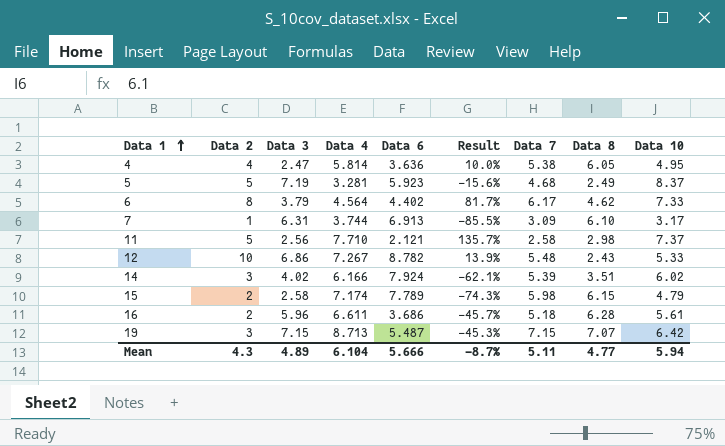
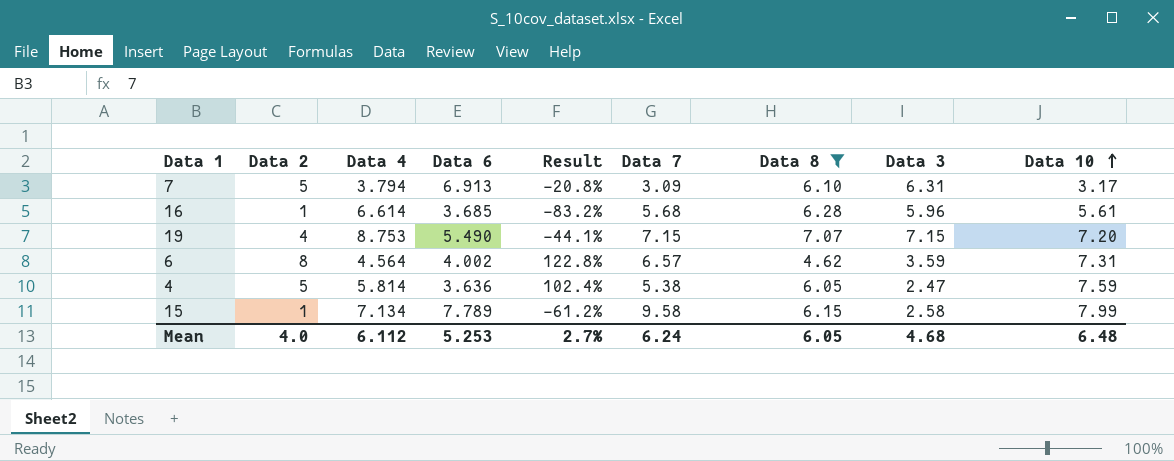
filter: none -> Data 8 >= 4.62
row order: Data 1 ascending -> Data 10 ascending
column Result | formula: ([Data 2] - [Data 6]) / [Data 6] -> ([Data 2] - [Data 3]) / [Data 3]
column Data 3 | position: 3 -> 8
7 | Data 2: 1 -> 5
7 | Data 4: 3.744 -> 3.794
16 | Data 2: 2 -> 1
16 | Data 4: 6.611 -> 6.614
16 | Data 6: 3.686 -> 3.685
16 | Data 7: 5.18 -> 5.68
19 | Data 2: 3 -> 4
19 | Data 4: 8.713 -> 8.753
19 | Data 6: 5.487 -> 5.490
19 | Data 10: 6.42 -> 7.20
6 | Data 6: 4.402 -> 4.002
6 | Data 7: 6.17 -> 6.57
6 | Data 3: 3.79 -> 3.59
6 | Data 10: 7.33 -> 7.31
4 | Data 2: 4 -> 5
4 | Data 10: 4.95 -> 7.59
15 | Data 2: 2 -> 1
15 | Data 4: 7.174 -> 7.134
15 | Data 7: 5.98 -> 9.58
15 | Data 10: 4.79 -> 7.99
Mean | Data 2: 4.3 -> 4.0
Mean | Data 4: 6.104 -> 6.112
Mean | Data 6: 5.666 -> 5.253
Mean | Result: -8.7% -> 2.7%
Mean | Data 7: 5.11 -> 6.24
Mean | Data 8: 4.77 -> 6.05
Mean | Data 3: 4.89 -> 4.68
Mean | Data 10: 5.94 -> 6.48

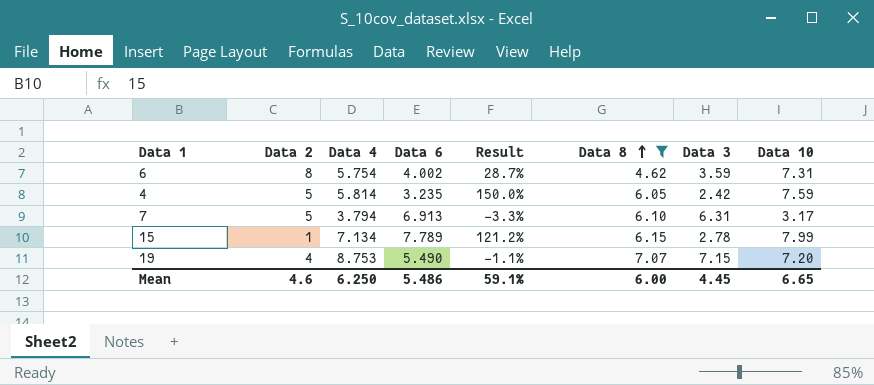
row order: Data 10 ascending -> Data 8 ascending
column Data 7 | position: 6 -> none
column Result | formula: ([Data 2] - [Data 3]) / [Data 3] -> ([Data 8] - [Data 3]) / [Data 3]
row 16: 1 | 6.614 | 3.685 | -83.2% | 5.68 | 6.28 | 5.96 | 5.61 -> none
6 | Data 4: 4.564 -> 5.754
4 | Data 6: 3.636 -> 3.235
4 | Data 3: 2.47 -> 2.42
15 | Data 3: 2.58 -> 2.78
Mean | Data 2: 4.0 -> 4.6
Mean | Data 4: 6.112 -> 6.250
Mean | Data 6: 5.253 -> 5.486
Mean | Result: 2.7% -> 59.1%
Mean | Data 8: 6.05 -> 6.00
Mean | Data 3: 4.68 -> 4.45
Mean | Data 10: 6.48 -> 6.65

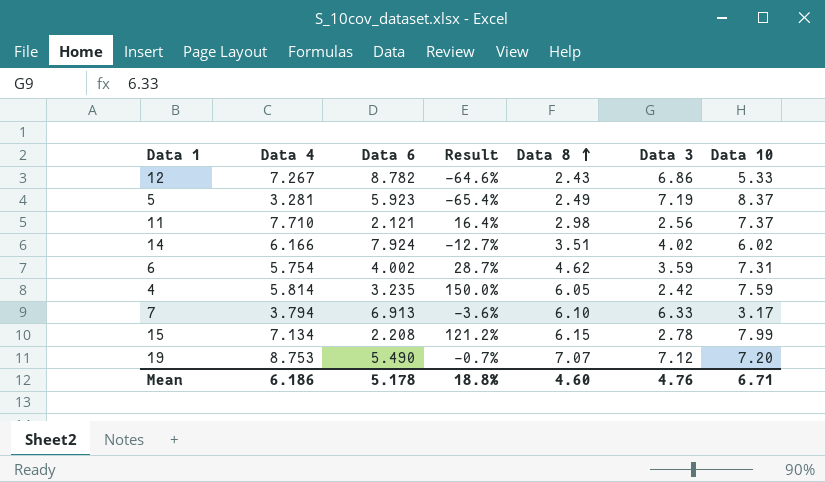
filter: Data 8 >= 4.62 -> none
column Data 2 | position: 2 -> none
7 | Result: -3.3% -> -3.6%
7 | Data 3: 6.31 -> 6.33
15 | Data 6: 7.789 -> 2.208
19 | Result: -1.1% -> -0.7%
19 | Data 3: 7.15 -> 7.12
Mean | Data 4: 6.250 -> 6.186
Mean | Data 6: 5.486 -> 5.178
Mean | Result: 59.1% -> 18.8%
Mean | Data 8: 6.00 -> 4.60
Mean | Data 3: 4.45 -> 4.76
Mean | Data 10: 6.65 -> 6.71

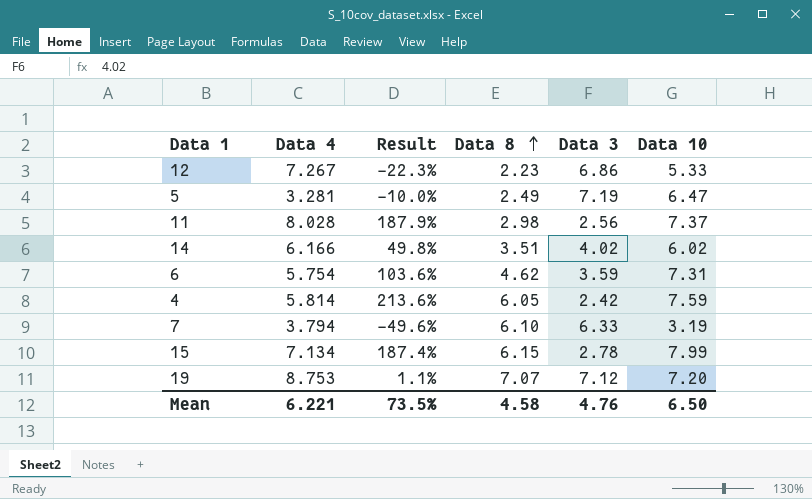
column Data 6 | position: 3 -> none
column Result | formula: ([Data 8] - [Data 3]) / [Data 3] -> ([Data 10] - [Data 3]) / [Data 3]
12 | Data 8: 2.43 -> 2.23
5 | Data 10: 8.37 -> 6.47
11 | Data 4: 7.710 -> 8.028
7 | Data 10: 3.17 -> 3.19
Mean | Data 4: 6.186 -> 6.221
Mean | Result: 18.8% -> 73.5%
Mean | Data 8: 4.60 -> 4.58
Mean | Data 10: 6.71 -> 6.50

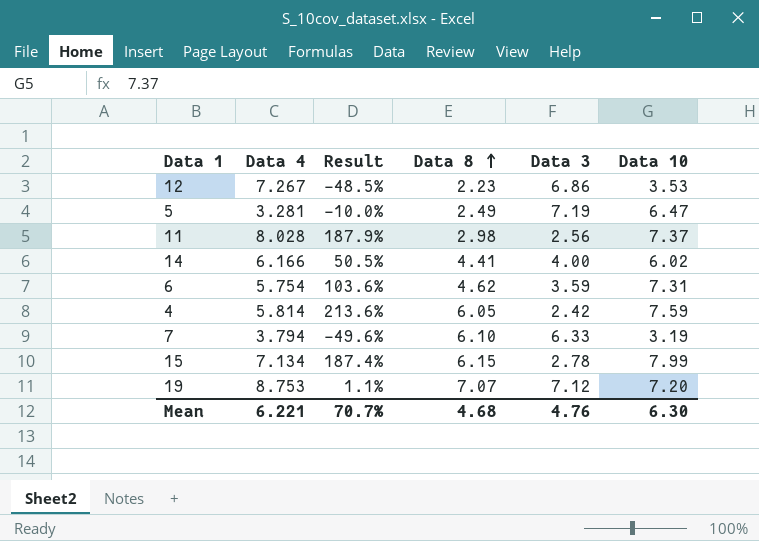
12 | Result: -22.3% -> -48.5%
12 | Data 10: 5.33 -> 3.53
14 | Result: 49.8% -> 50.5%
14 | Data 8: 3.51 -> 4.41
14 | Data 3: 4.02 -> 4.00
Mean | Result: 73.5% -> 70.7%
Mean | Data 8: 4.58 -> 4.68
Mean | Data 10: 6.50 -> 6.30

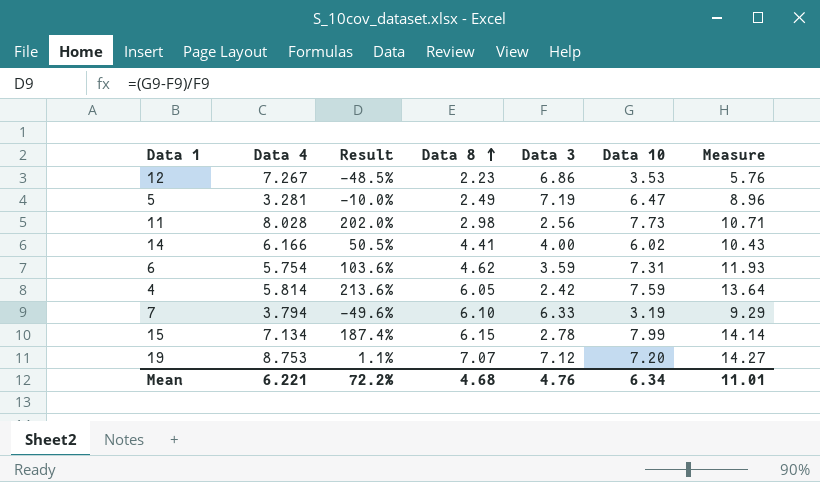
column Measure | formula: none -> [Data 8] + [Data 10]
11 | Result: 187.9% -> 202.0%
11 | Data 10: 7.37 -> 7.73
Mean | Result: 70.7% -> 72.2%
Mean | Data 10: 6.30 -> 6.34

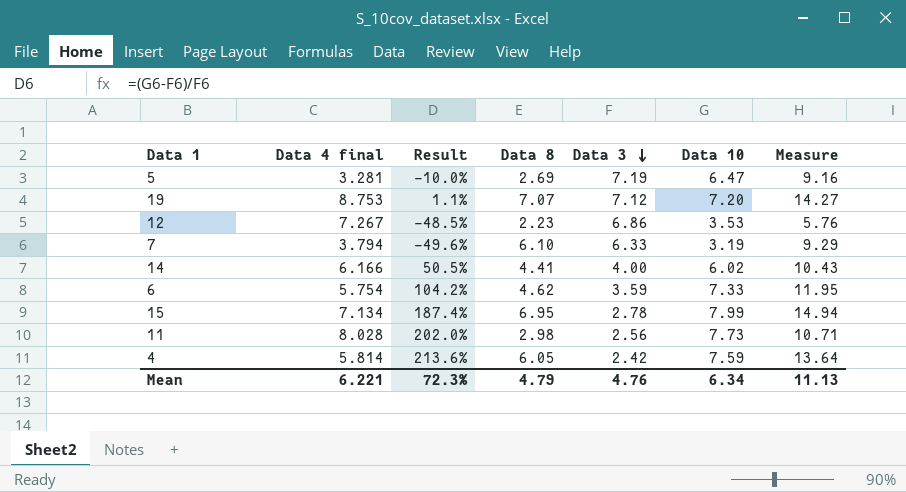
row order: Data 8 ascending -> Data 3 descending
column name: Data 4 -> Data 4 final
5 | Data 8: 2.49 -> 2.69
5 | Measure: 8.96 -> 9.16
6 | Result: 103.6% -> 104.2%
6 | Data 10: 7.31 -> 7.33
6 | Measure: 11.93 -> 11.95
15 | Data 8: 6.15 -> 6.95
15 | Measure: 14.14 -> 14.94
Mean | Result: 72.2% -> 72.3%
Mean | Data 8: 4.68 -> 4.79
Mean | Measure: 11.01 -> 11.13

